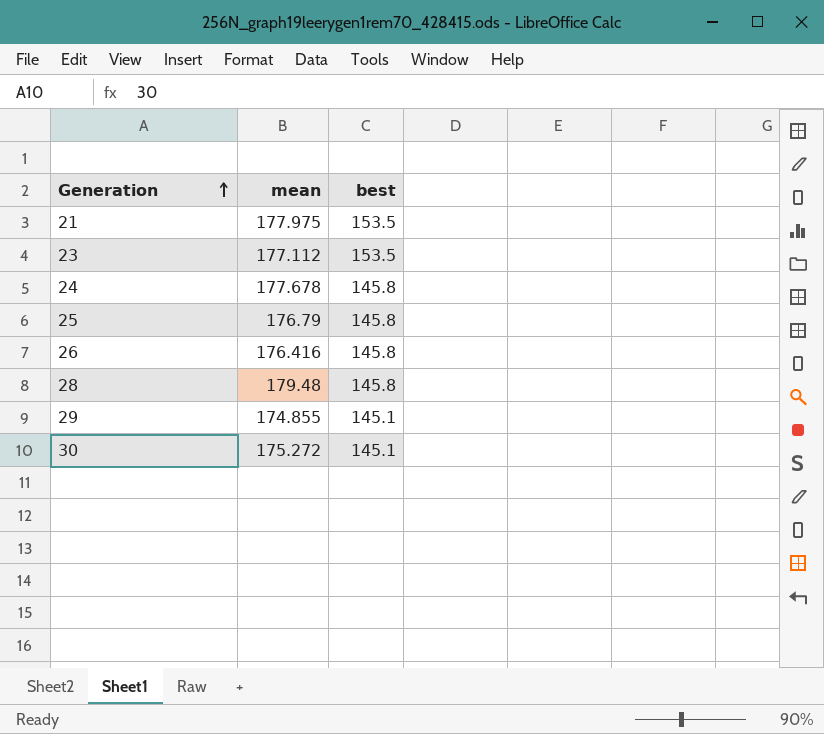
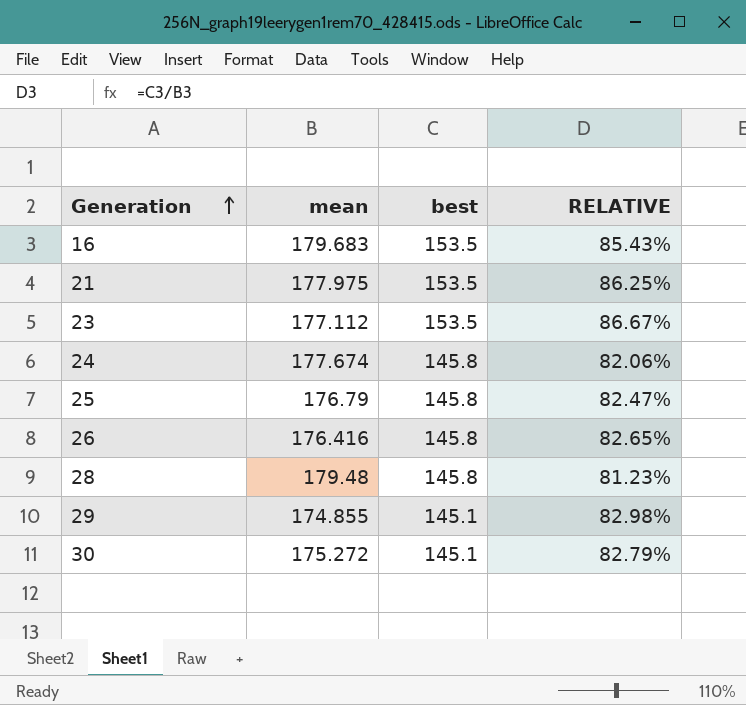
column RELATIVE | formula: none -> [best] / [mean]
row 16: none -> 179.683 | 153.5 | 85.43%
24 | mean: 177.678 -> 177.674

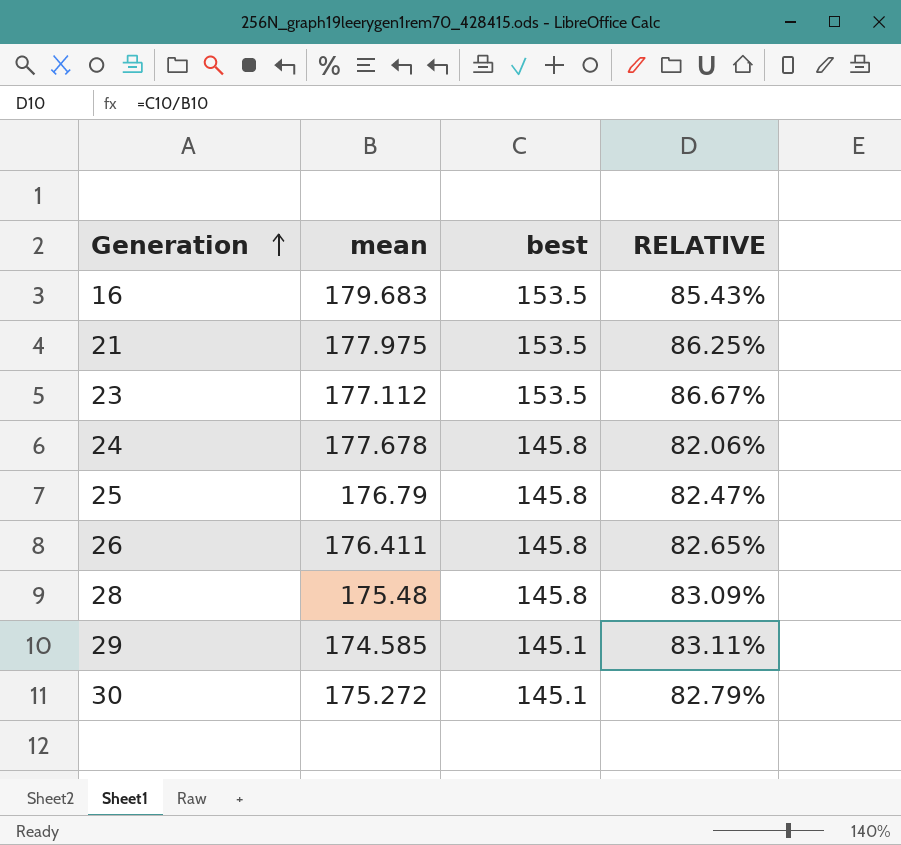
24 | mean: 177.674 -> 177.678
26 | mean: 176.416 -> 176.411
28 | mean: 179.48 -> 175.48
28 | RELATIVE: 81.23% -> 83.09%
29 | mean: 174.855 -> 174.585
29 | RELATIVE: 82.98% -> 83.11%

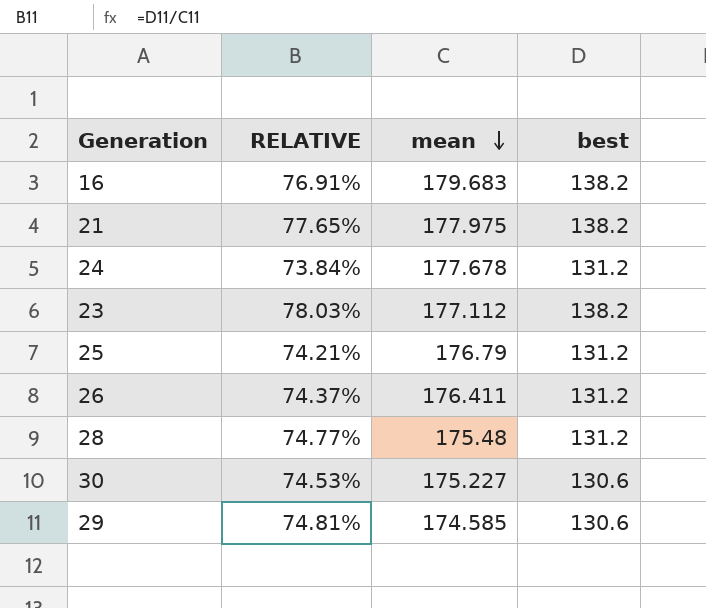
row order: Generation ascending -> mean descending
column RELATIVE | position: 4 -> 2
16 | RELATIVE: 85.43% -> 76.91%
16 | best: 153.5 -> 138.2
21 | RELATIVE: 86.25% -> 77.65%
21 | best: 153.5 -> 138.2
24 | RELATIVE: 82.06% -> 73.84%
24 | best: 145.8 -> 131.2
23 | RELATIVE: 86.67% -> 78.03%
23 | best: 153.5 -> 138.2
25 | RELATIVE: 82.47% -> 74.21%
25 | best: 145.8 -> 131.2
26 | RELATIVE: 82.65% -> 74.37%
26 | best: 145.8 -> 131.2
28 | RELATIVE: 83.09% -> 74.77%
28 | best: 145.8 -> 131.2
30 | RELATIVE: 82.79% -> 74.53%
30 | mean: 175.272 -> 175.227
30 | best: 145.1 -> 130.6
29 | RELATIVE: 83.11% -> 74.81%
29 | best: 145.1 -> 130.6

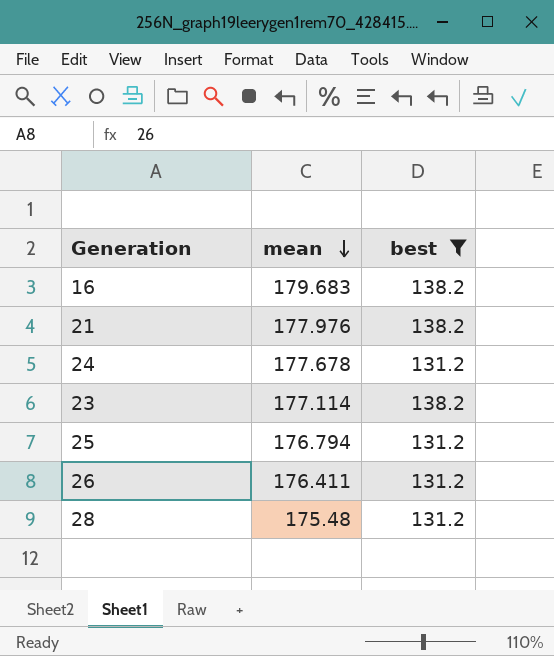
filter: none -> best != 130.6
column RELATIVE | formula: [best] / [mean] -> none
21 | mean: 177.975 -> 177.976
23 | mean: 177.112 -> 177.114
25 | mean: 176.79 -> 176.794

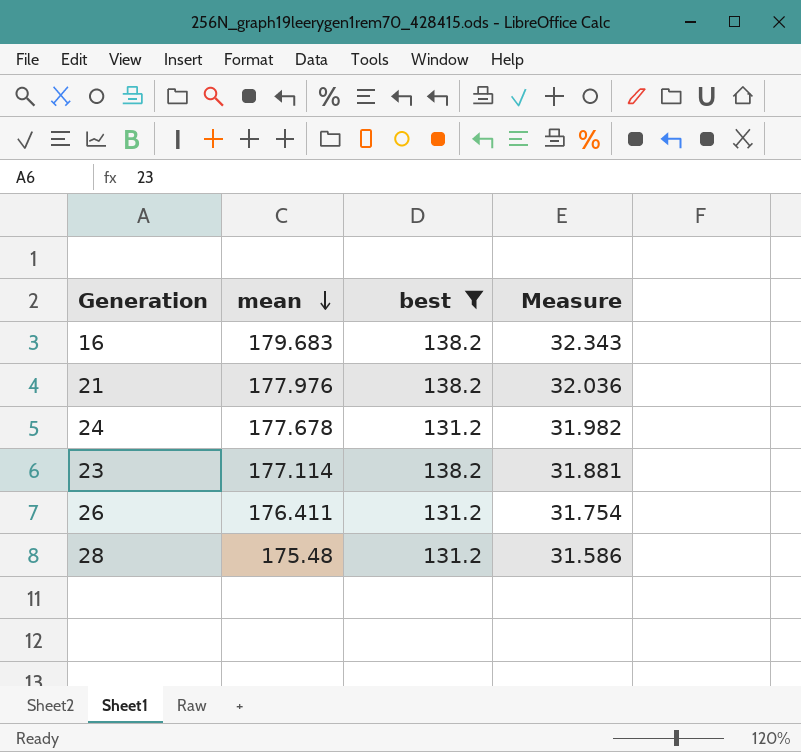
column Measure | formula: none -> [mean] * 0.18
row 25: 176.794 | 131.2 -> none

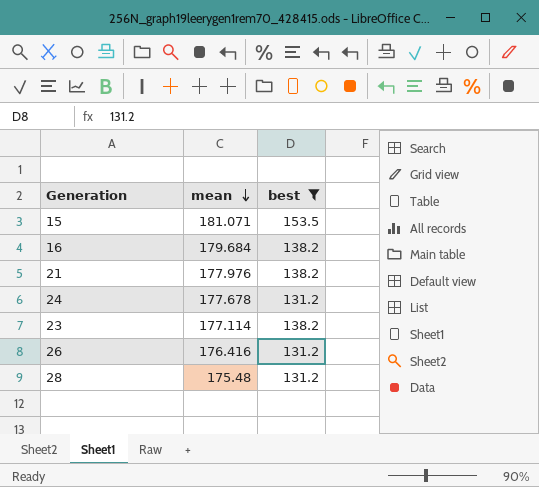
column Measure | formula: [mean] * 0.18 -> none
row 15: none -> 181.071 | 153.5
16 | mean: 179.683 -> 179.684
26 | mean: 176.411 -> 176.416

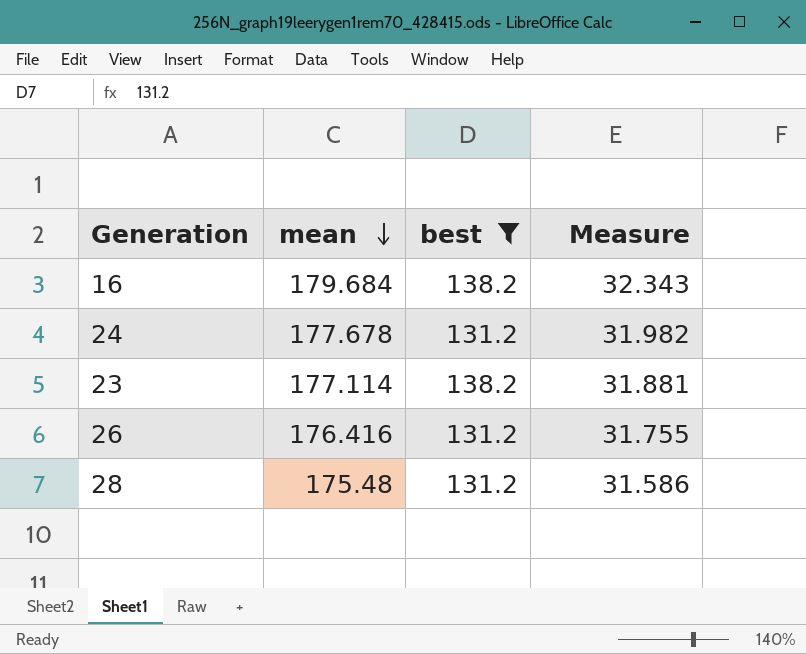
column Measure | formula: none -> [mean] * 0.18
row 15: 181.071 | 153.5 -> none
row 21: 177.976 | 138.2 -> none

